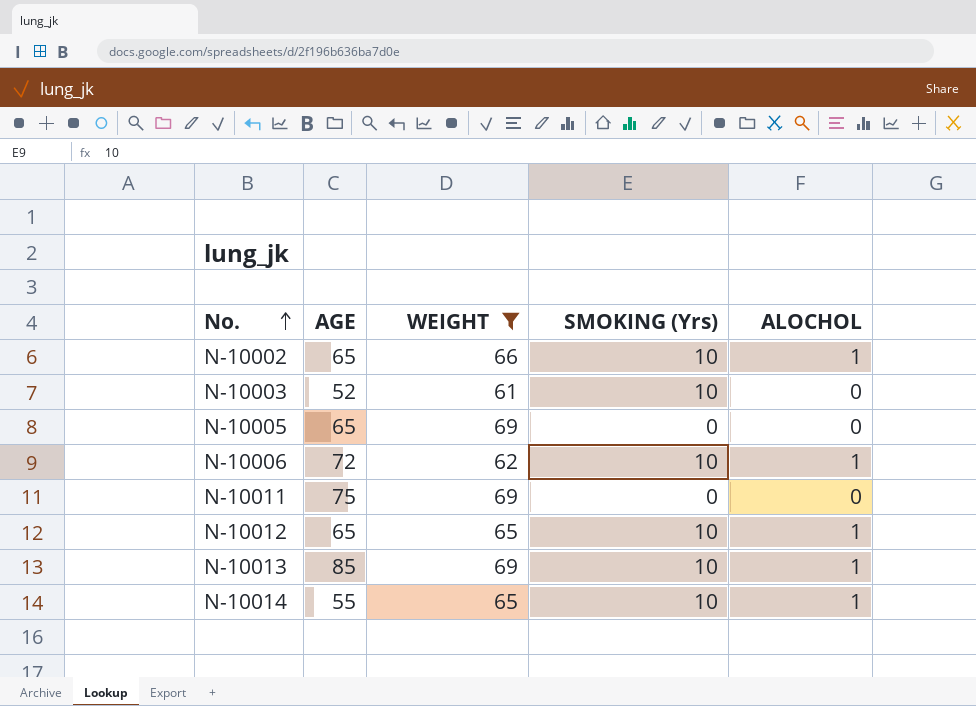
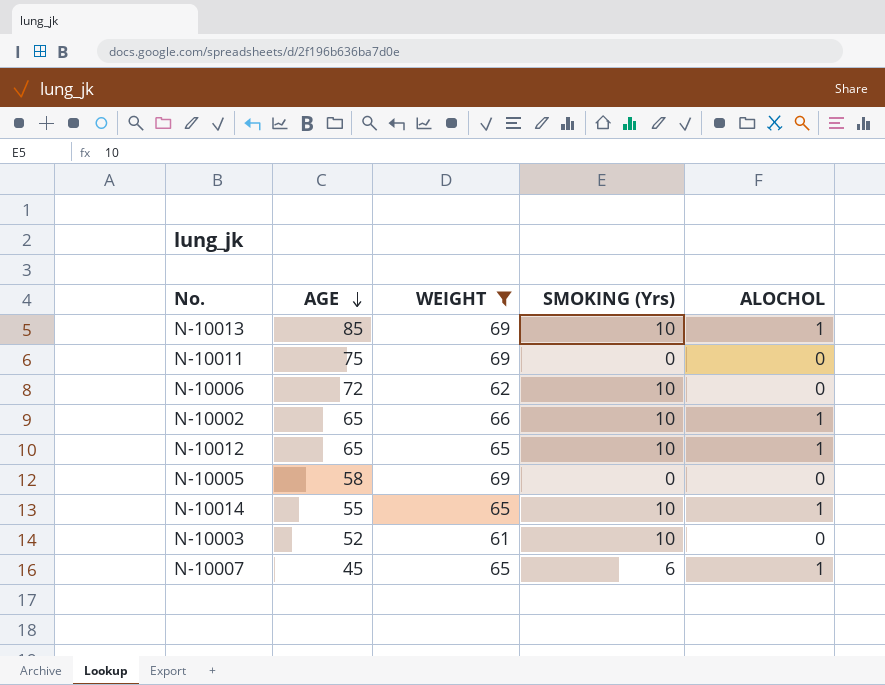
row order: No. ascending -> AGE descending
N-10006 | ALOCHOL: 1 -> 0
N-10005 | AGE: 65 -> 58
row N-10007: none -> 45 | 65 | 6 | 1

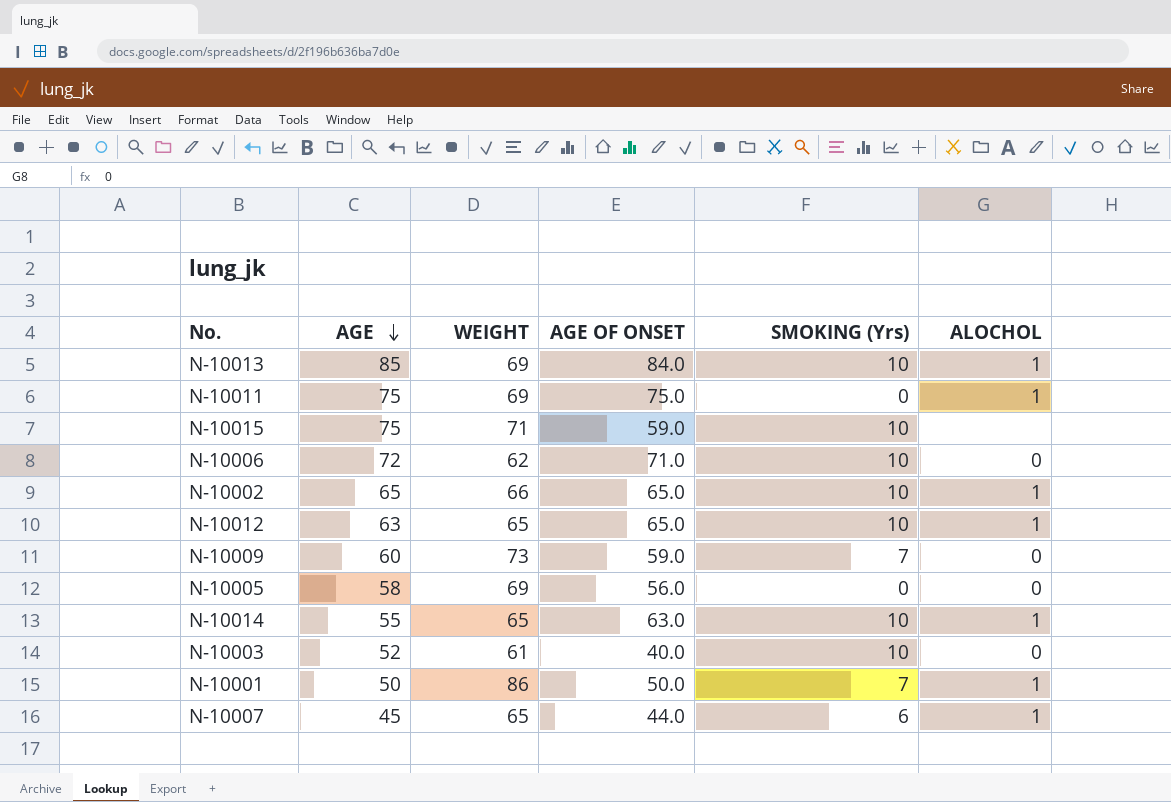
filter: WEIGHT <= 69 -> none
column AGE OF ONSET | position: none -> 4
N-10011 | ALOCHOL: 0 -> 1
N-10012 | AGE: 65 -> 63

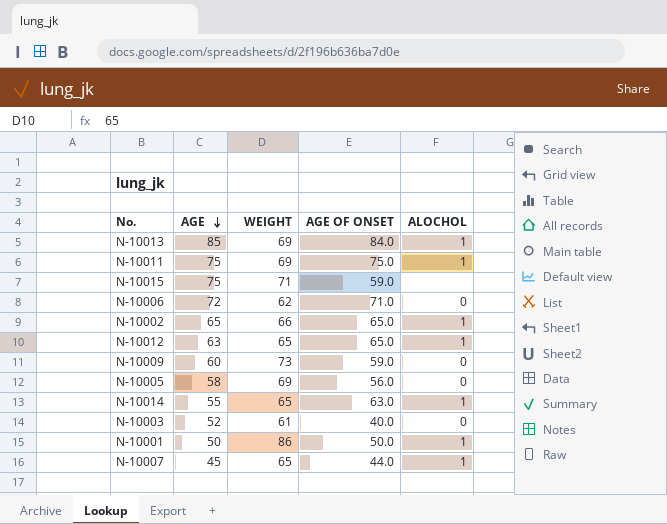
column SMOKING (Yrs) | position: 5 -> none

